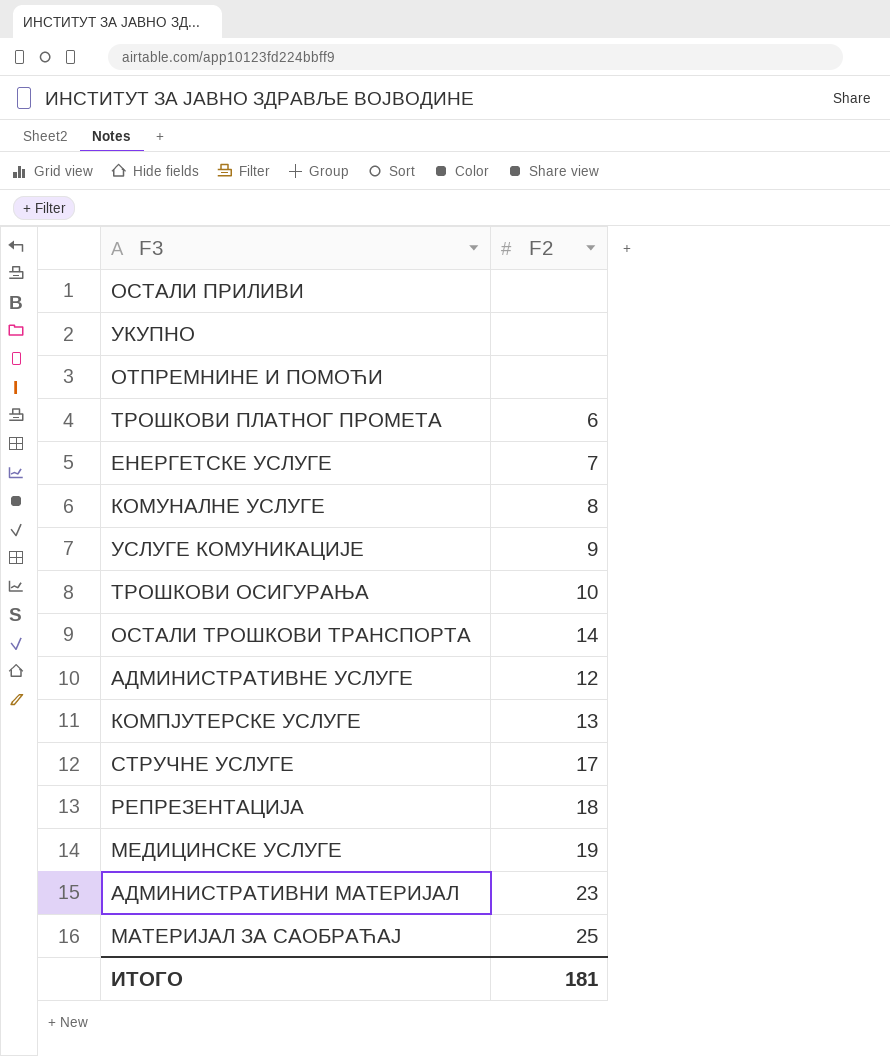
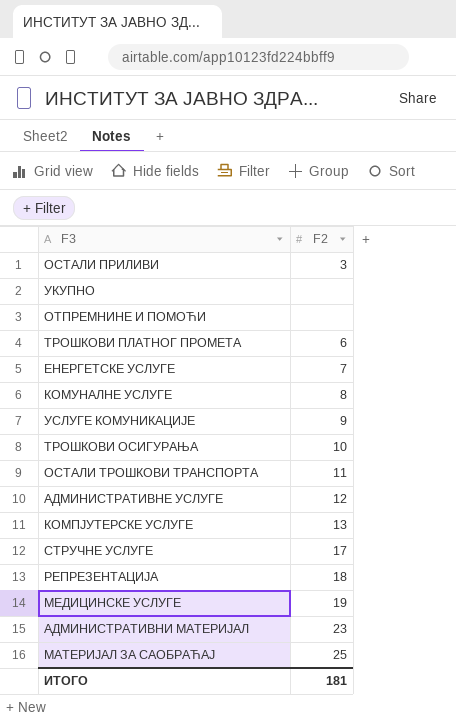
ОСТАЛИ ПРИЛИВИ | F2: none -> 3
ОСТАЛИ ТРОШКОВИ ТРАНСПОРТА | F2: 14 -> 11

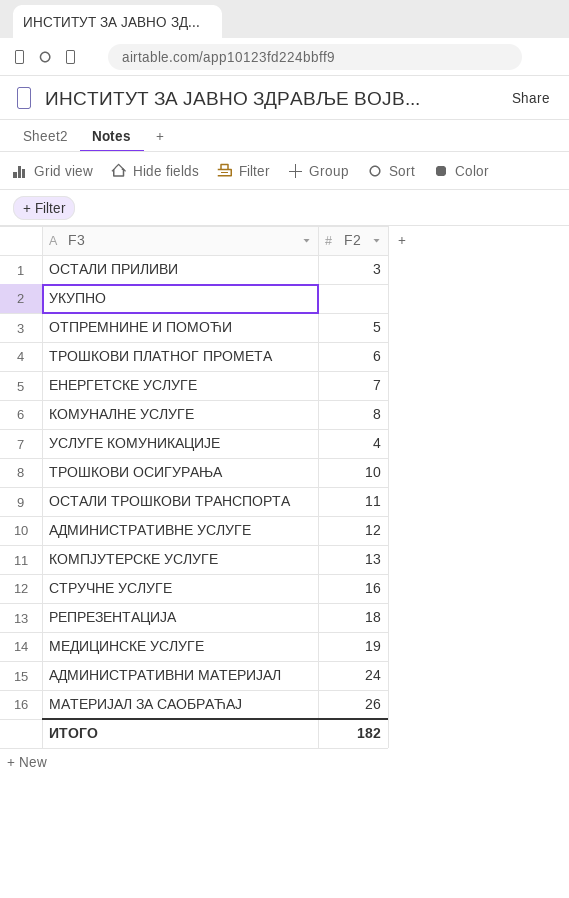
ОТПРЕМНИНЕ И ПОМОЋИ | F2: none -> 5
УСЛУГЕ КОМУНИКАЦИЈЕ | F2: 9 -> 4
СТРУЧНЕ УСЛУГЕ | F2: 17 -> 16
АДМИНИСТРАТИВНИ МАТЕРИЈАЛ | F2: 23 -> 24
МАТЕРИЈАЛ ЗА САОБРАЋАЈ | F2: 25 -> 26
ИТОГО | F2: 181 -> 182

